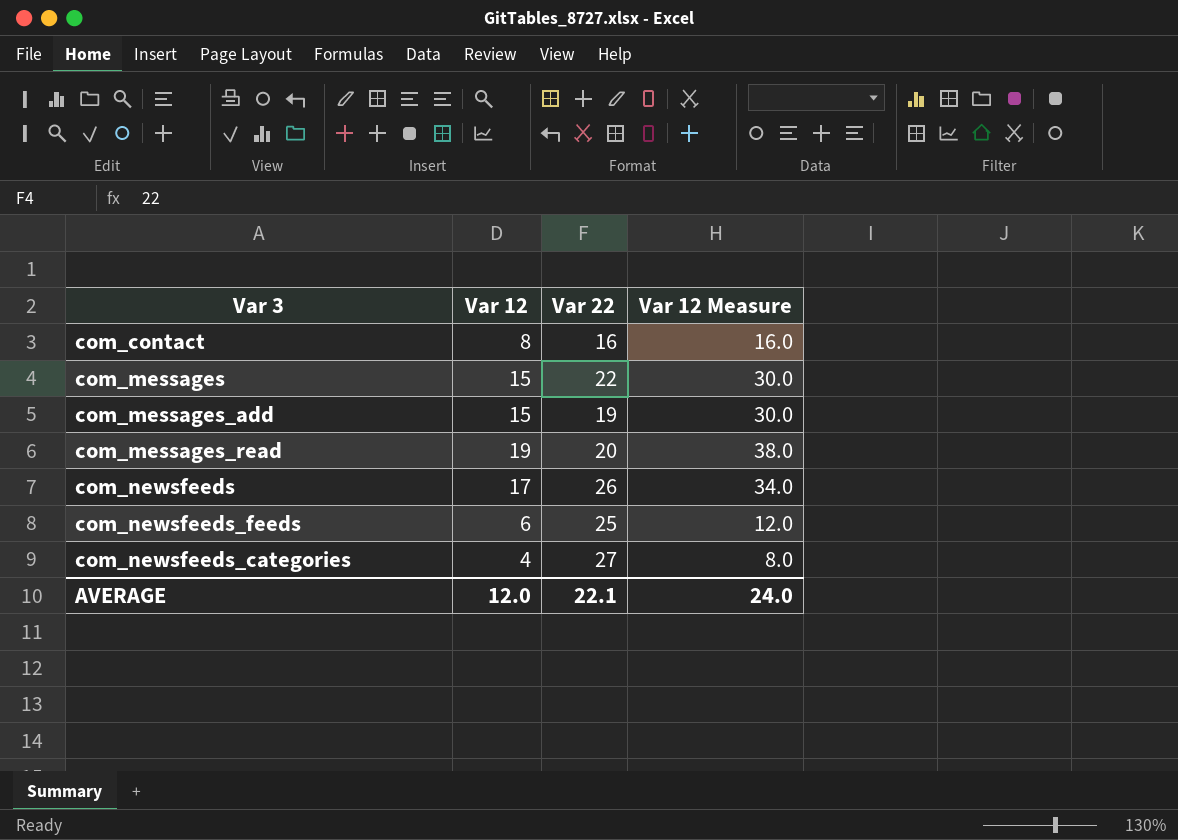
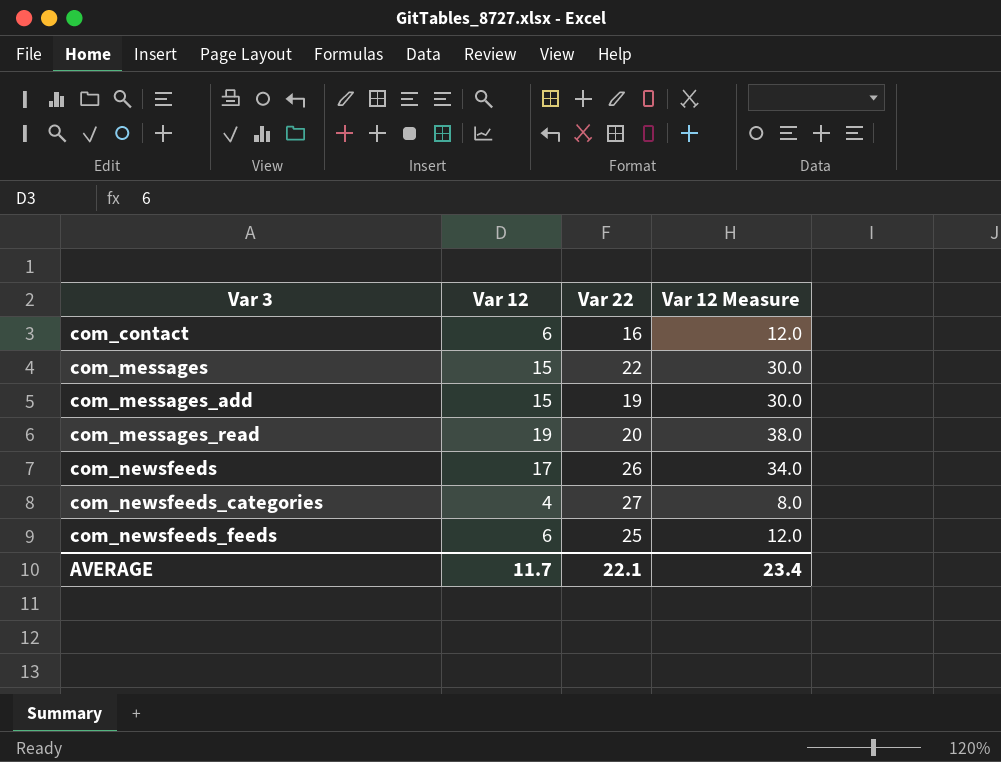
row order: none -> Var 3 ascending
com_contact | Var 12: 8 -> 6
com_contact | Var 12 Measure: 16.0 -> 12.0
AVERAGE | Var 12: 12.0 -> 11.7
AVERAGE | Var 12 Measure: 24.0 -> 23.4

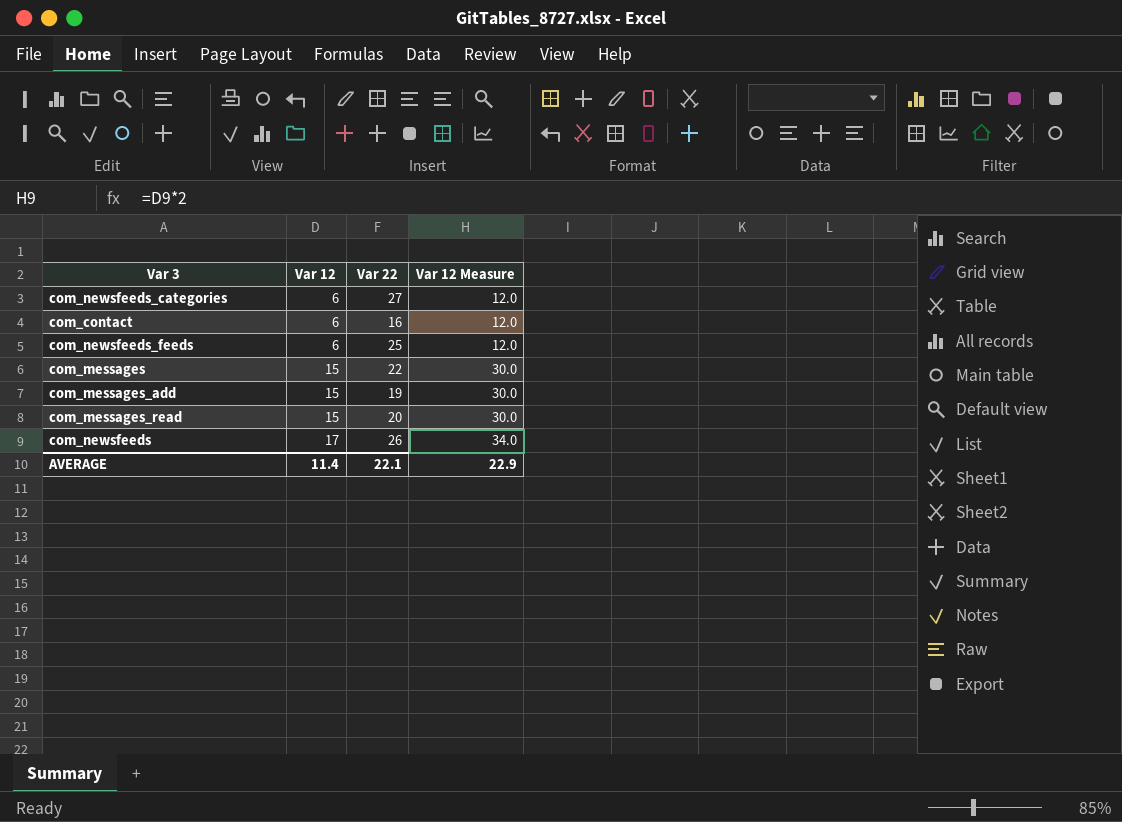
row order: Var 3 ascending -> Var 12 ascending
com_newsfeeds_categories | Var 12: 4 -> 6
com_newsfeeds_categories | Var 12 Measure: 8.0 -> 12.0
com_messages_read | Var 12: 19 -> 15
com_messages_read | Var 12 Measure: 38.0 -> 30.0
AVERAGE | Var 12: 11.7 -> 11.4
AVERAGE | Var 12 Measure: 23.4 -> 22.9

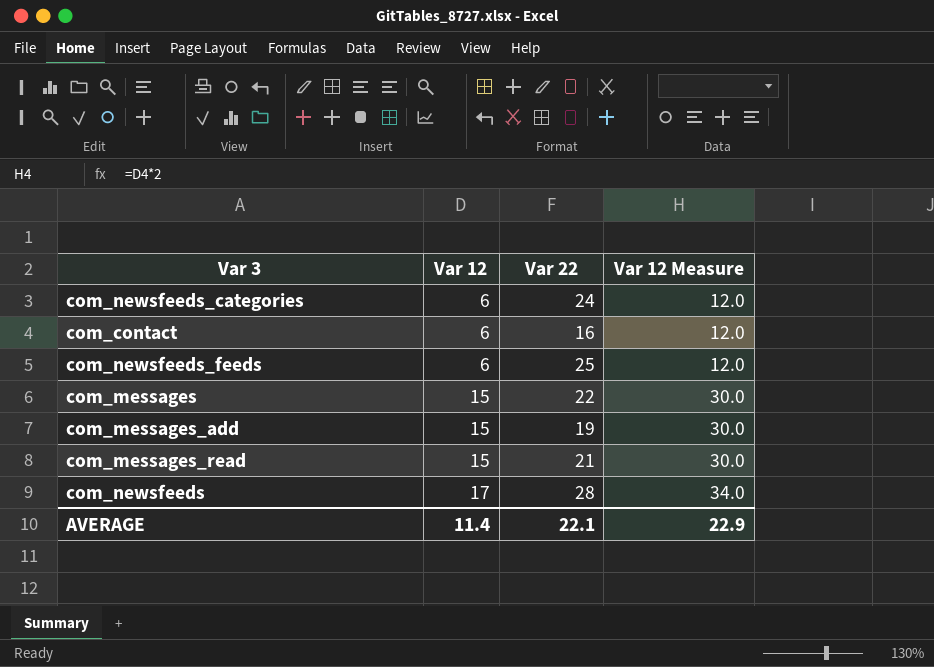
com_newsfeeds_categories | Var 22: 27 -> 24
com_messages_read | Var 22: 20 -> 21
com_newsfeeds | Var 22: 26 -> 28

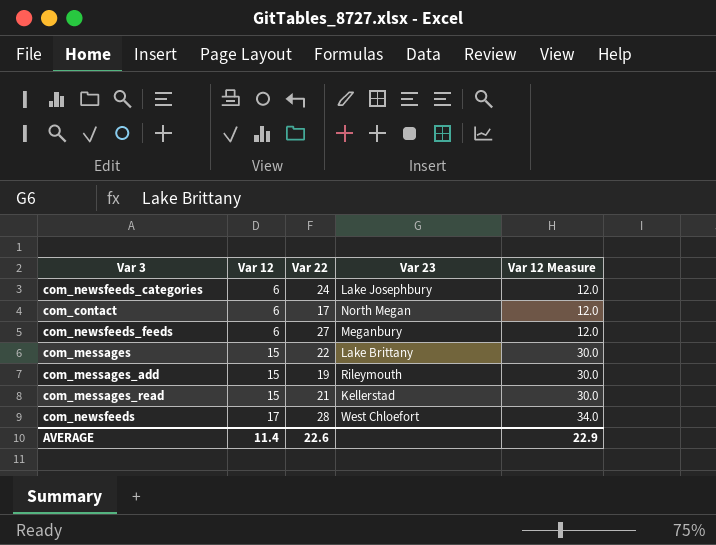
column Var 23 | position: none -> 4
com_contact | Var 22: 16 -> 17
com_newsfeeds_feeds | Var 22: 25 -> 27
AVERAGE | Var 22: 22.1 -> 22.6

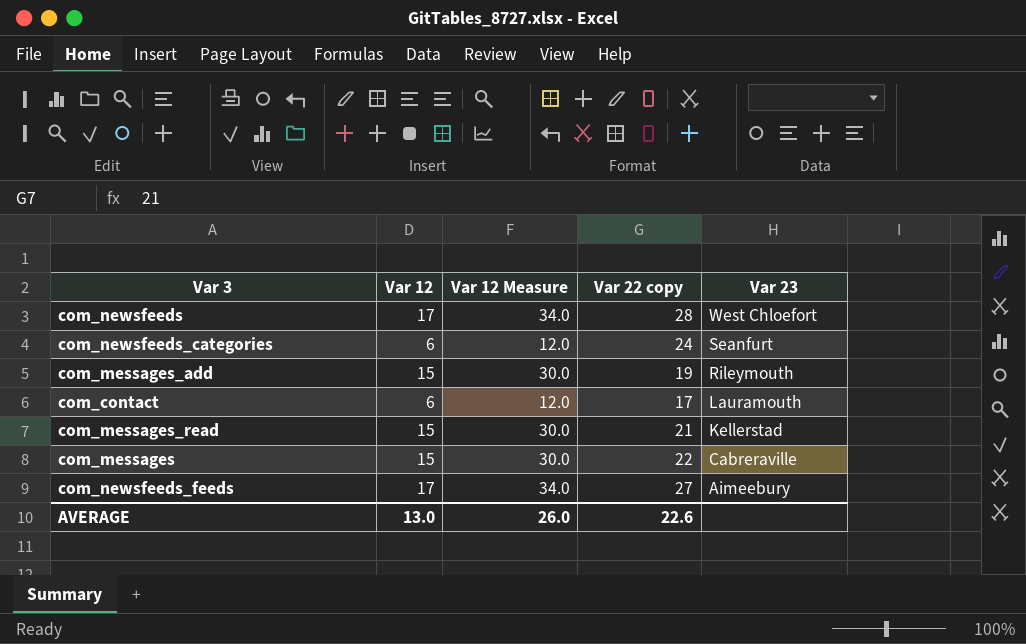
row order: Var 12 ascending -> Var 23 descending
column Var 12 Measure | position: 5 -> 3
column name: Var 22 -> Var 22 copy
com_newsfeeds_categories | Var 23: Lake Josephbury -> Seanfurt
com_contact | Var 23: North Megan -> Lauramouth
com_messages | Var 23: Lake Brittany -> Cabreraville
com_newsfeeds_feeds | Var 12: 6 -> 17
com_newsfeeds_feeds | Var 12 Measure: 12.0 -> 34.0
com_newsfeeds_feeds | Var 23: Meganbury -> Aimeebury
AVERAGE | Var 12: 11.4 -> 13.0
AVERAGE | Var 12 Measure: 22.9 -> 26.0

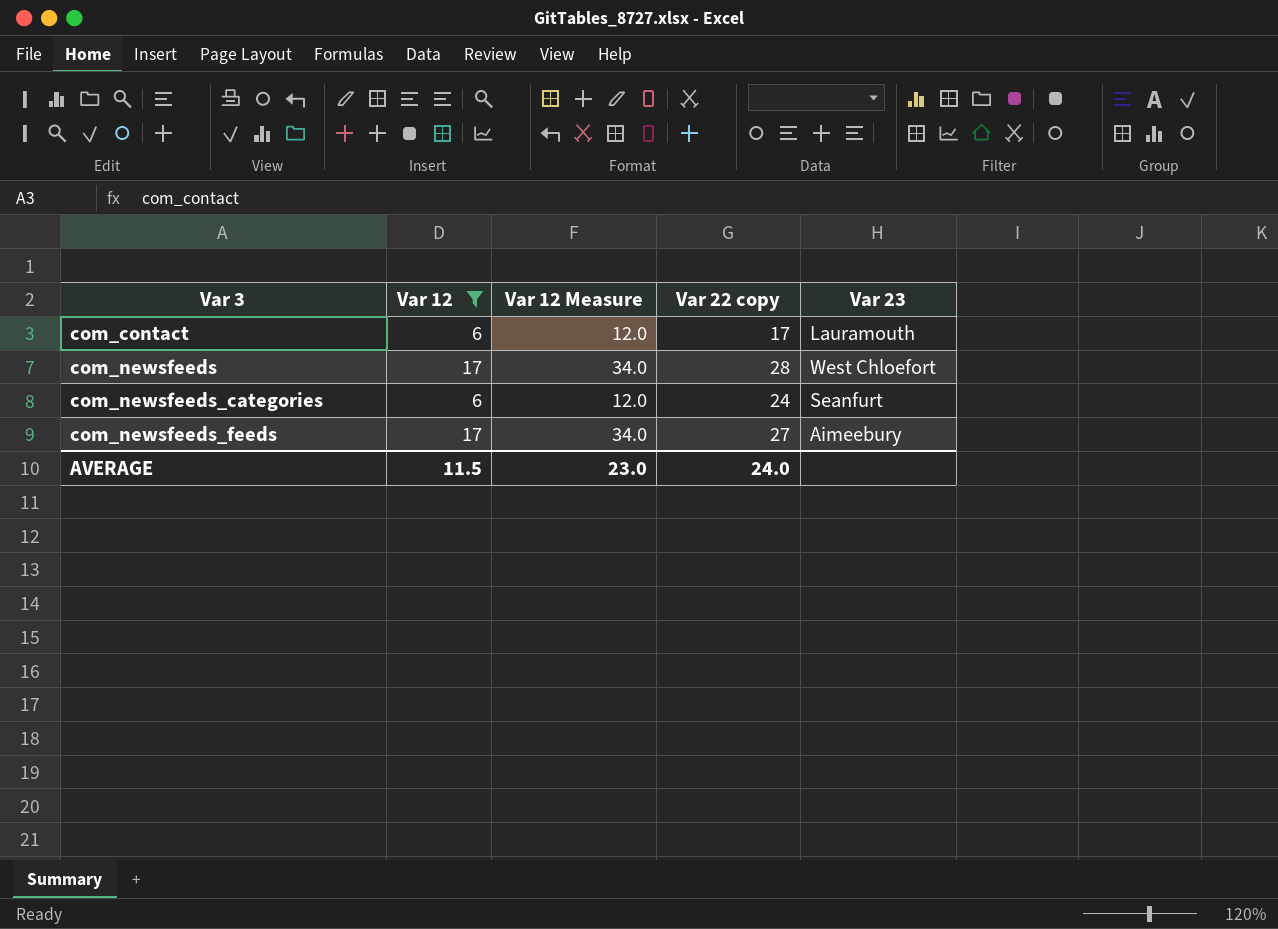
filter: none -> Var 12 != 15
row order: Var 23 descending -> Var 3 ascending
AVERAGE | Var 12: 13.0 -> 11.5
AVERAGE | Var 12 Measure: 26.0 -> 23.0
AVERAGE | Var 22 copy: 22.6 -> 24.0

